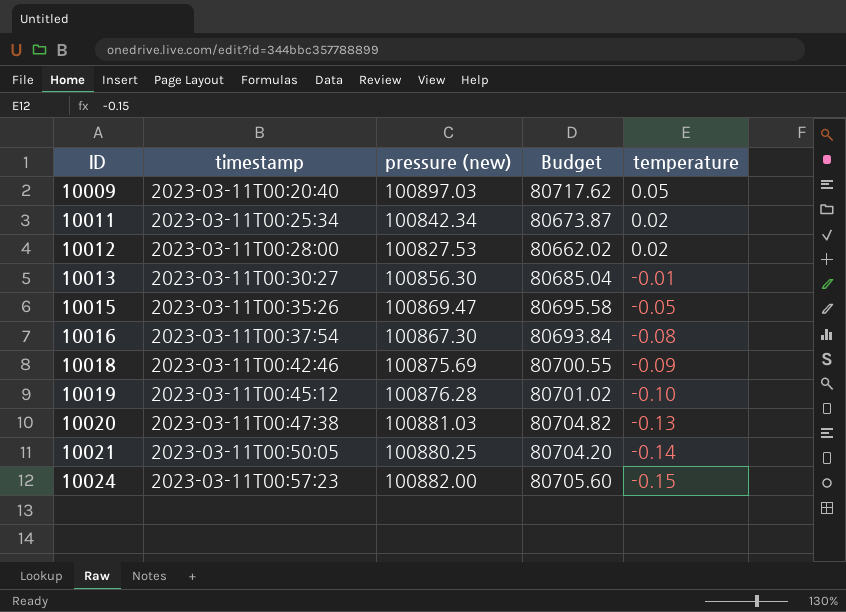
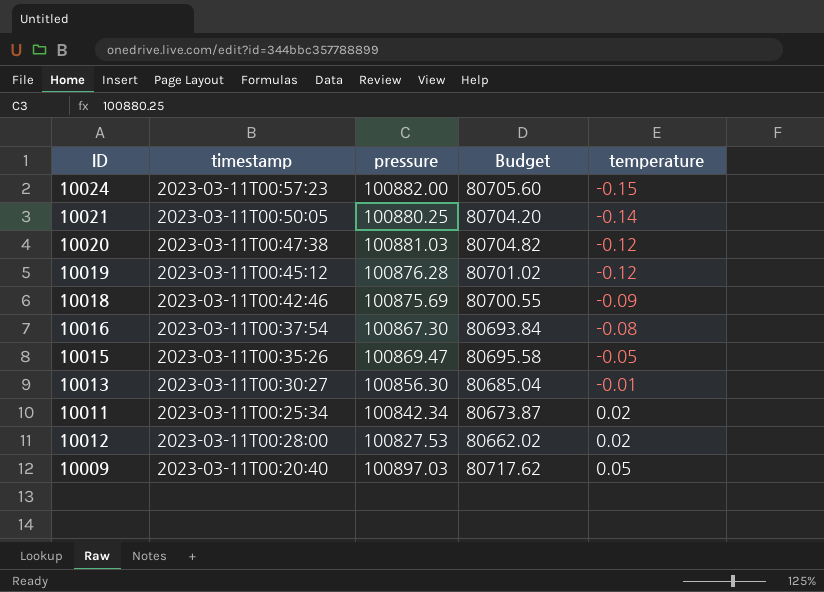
row order: ID ascending -> temperature ascending
column name: pressure (new) -> pressure
10020 | temperature: -0.13 -> -0.12
10019 | temperature: -0.10 -> -0.12

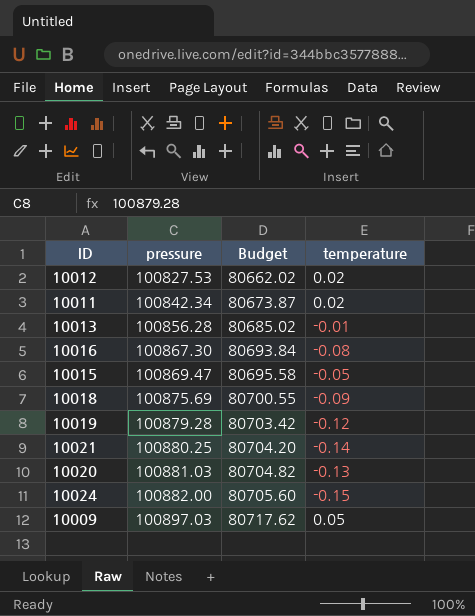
row order: temperature ascending -> pressure ascending
column timestamp | position: 2 -> none
10013 | pressure: 100856.30 -> 100856.28
10013 | Budget: 80685.04 -> 80685.02
10019 | pressure: 100876.28 -> 100879.28
10019 | Budget: 80701.02 -> 80703.42
10020 | temperature: -0.12 -> -0.13

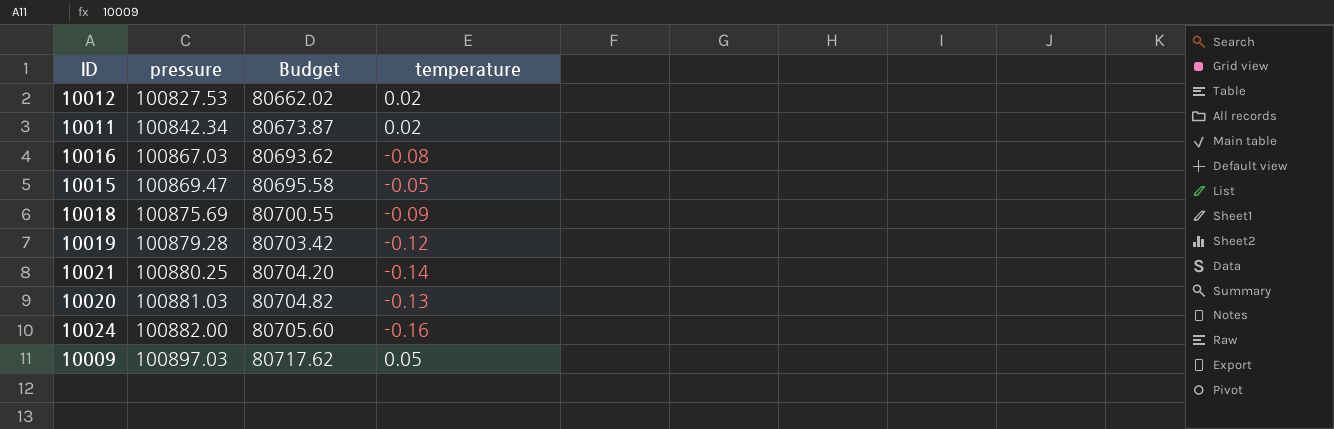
row 10013: 100856.28 | 80685.02 | -0.01 -> none
10016 | pressure: 100867.30 -> 100867.03
10016 | Budget: 80693.84 -> 80693.62
10024 | temperature: -0.15 -> -0.16

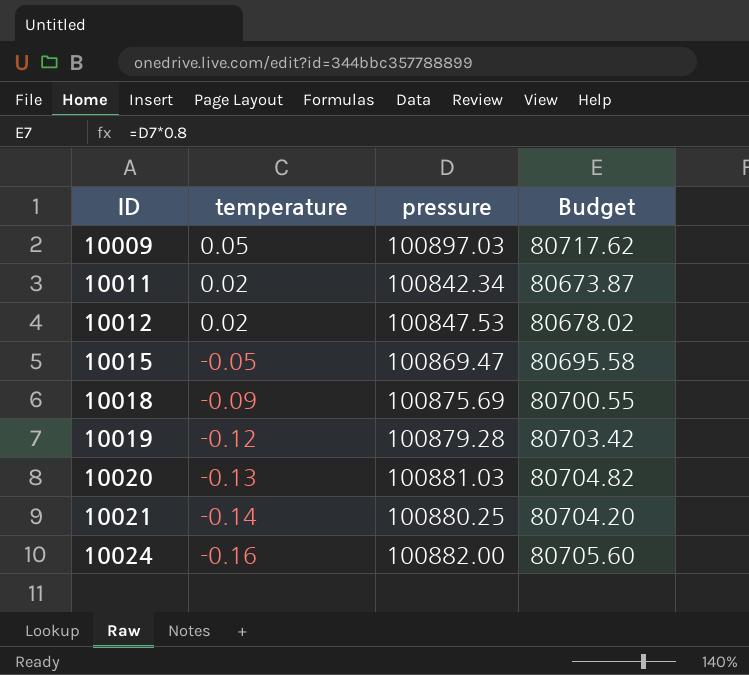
row order: pressure ascending -> ID ascending
column temperature | position: 4 -> 2
row 10016: 100867.03 | 80693.62 | -0.08 -> none
10012 | pressure: 100827.53 -> 100847.53
10012 | Budget: 80662.02 -> 80678.02

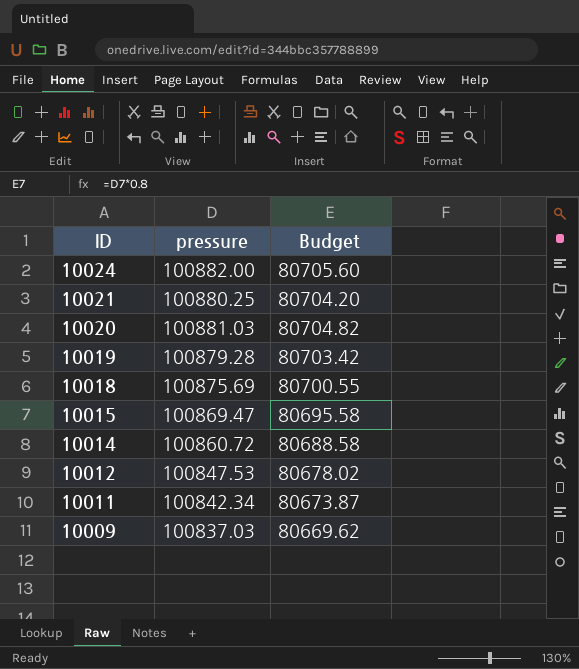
row order: ID ascending -> ID descending
column temperature | position: 2 -> none
row 10014: none -> 100860.72 | 80688.58
10009 | pressure: 100897.03 -> 100837.03
10009 | Budget: 80717.62 -> 80669.62

